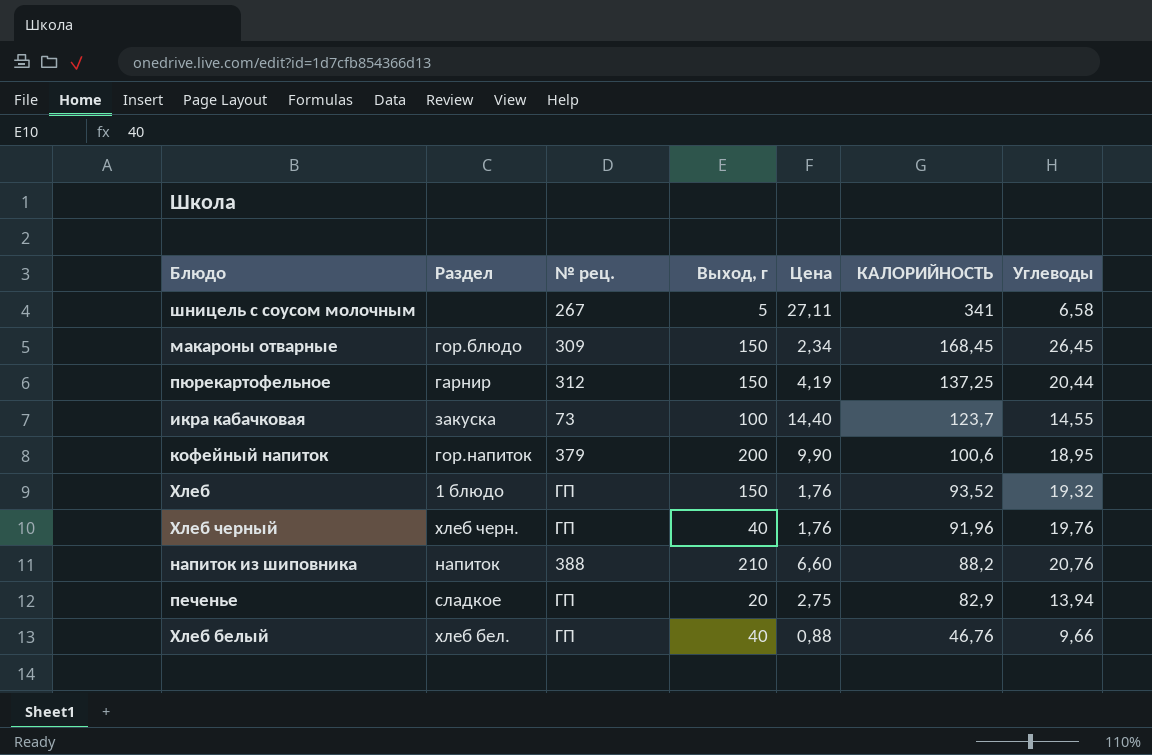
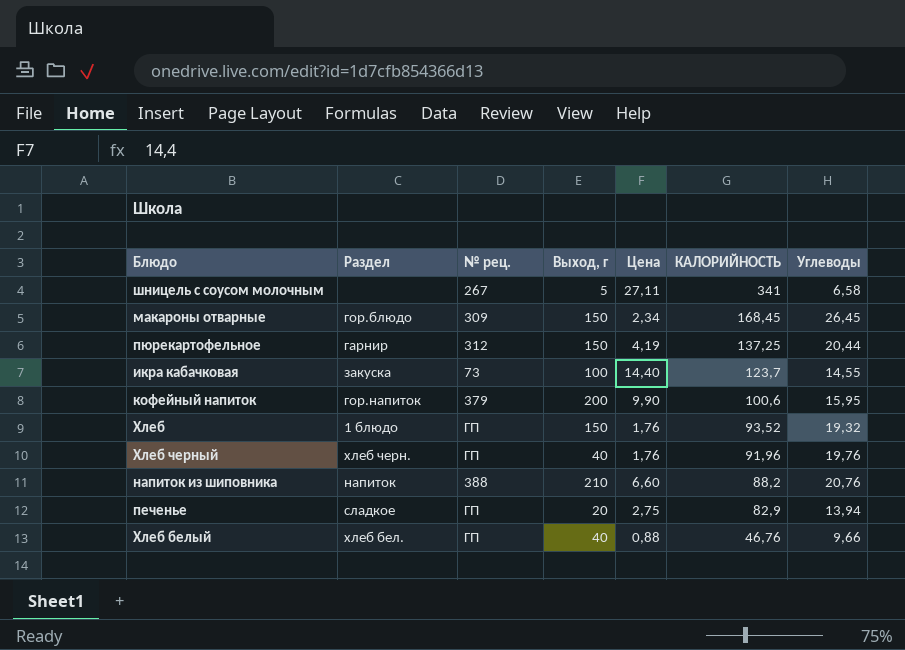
кофейный напиток | Углеводы: 18,95 -> 15,95

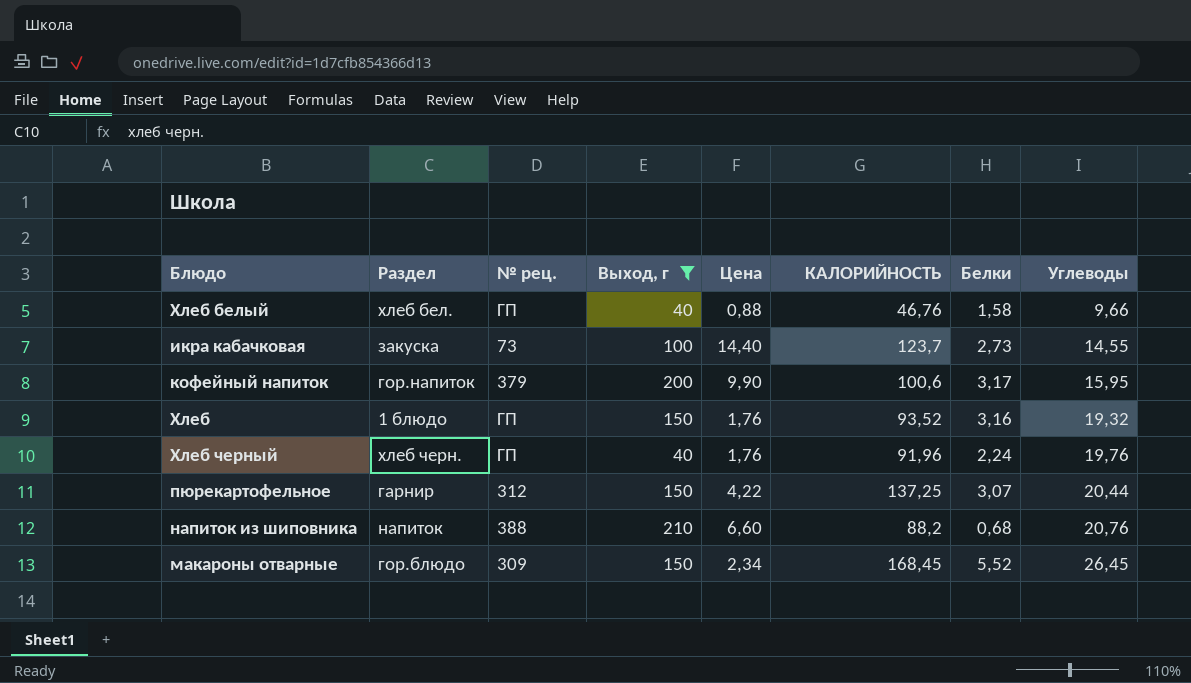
filter: none -> Выход, г >= 40
row order: КАЛОРИЙНОСТЬ descending -> Углеводы ascending
column Белки | position: none -> 7
пюрекартофельное | Цена: 4,19 -> 4,22

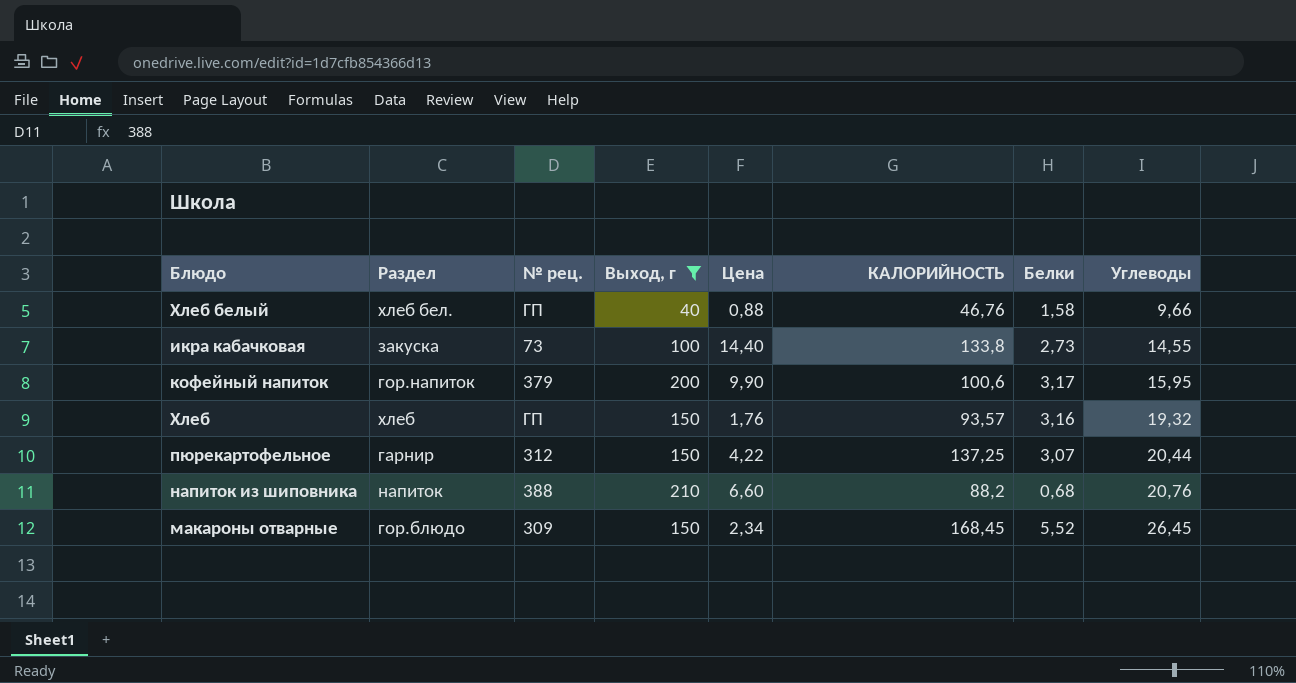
row Хлеб черный: хлеб черн. | ГП | 40 | 1,76 | 91,96 | 2,24 | 19,76 -> none
икра кабачковая | КАЛОРИЙНОСТЬ: 123,7 -> 133,8
Хлеб | Раздел: 1 блюдо -> хлеб
Хлеб | КАЛОРИЙНОСТЬ: 93,52 -> 93,57

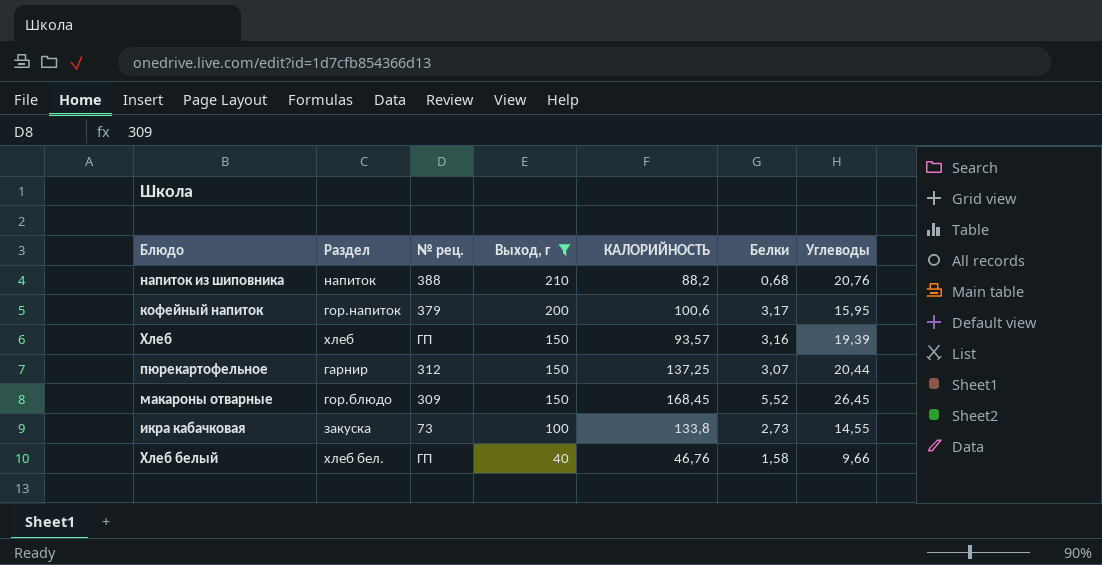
row order: Углеводы ascending -> Выход, г descending
column Цена | position: 5 -> none
Хлеб | Углеводы: 19,32 -> 19,39

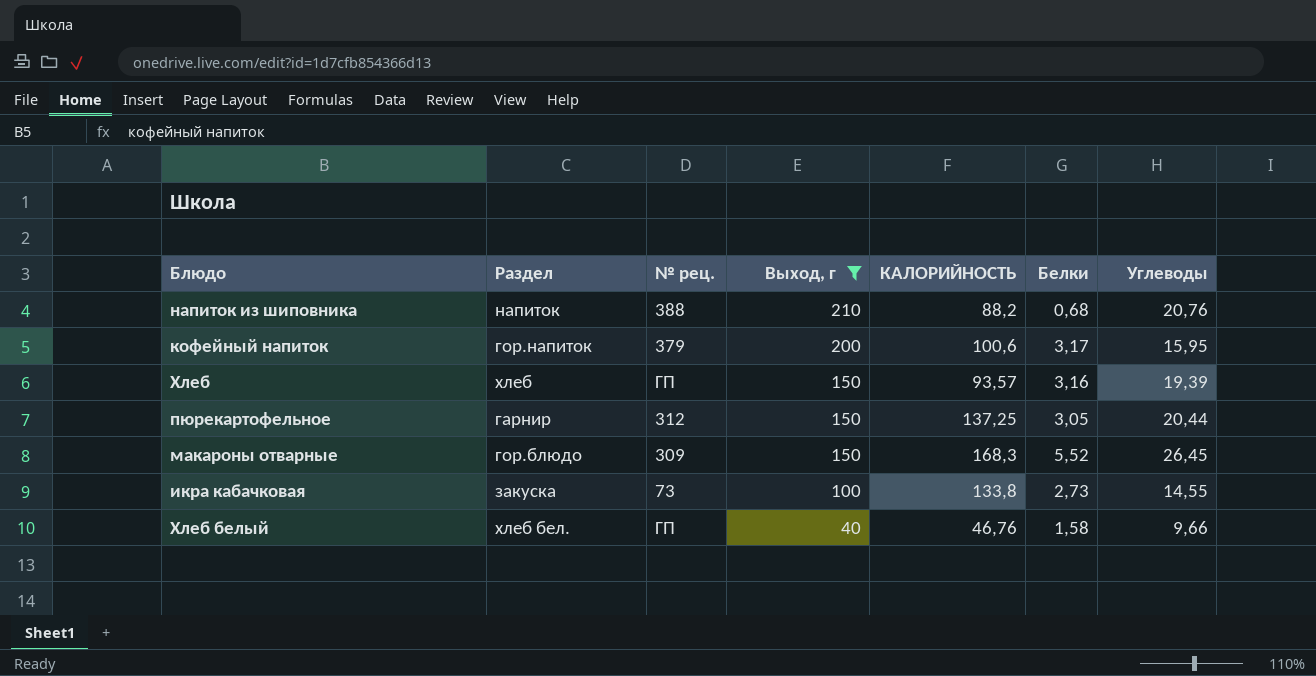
пюрекартофельное | Белки: 3,07 -> 3,05
макароны отварные | КАЛОРИЙНОСТЬ: 168,45 -> 168,3

